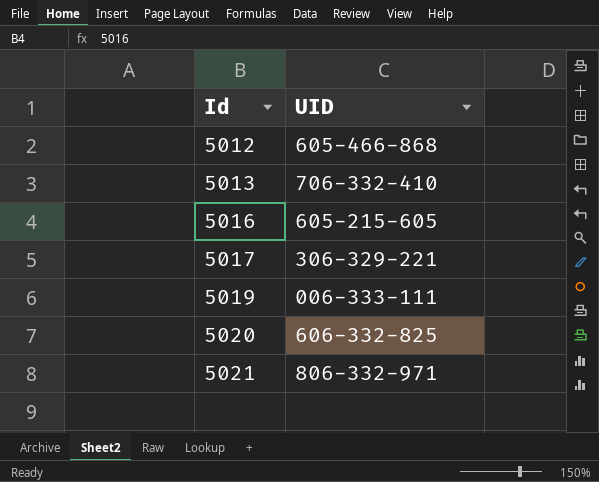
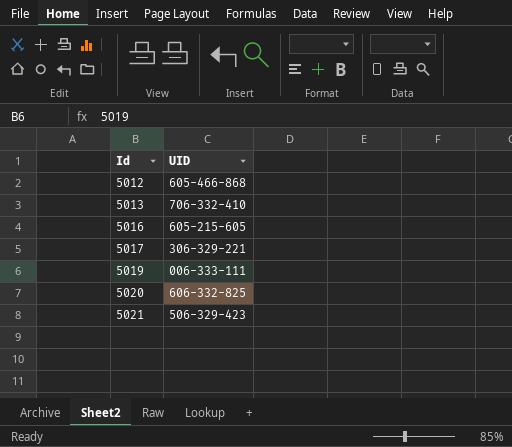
5021 | UID: 806-332-971 -> 506-329-423

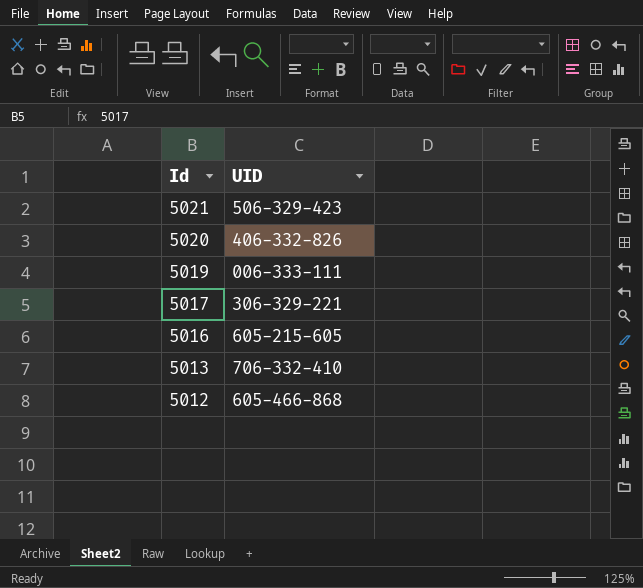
row order: Id ascending -> Id descending
5020 | UID: 606-332-825 -> 406-332-826

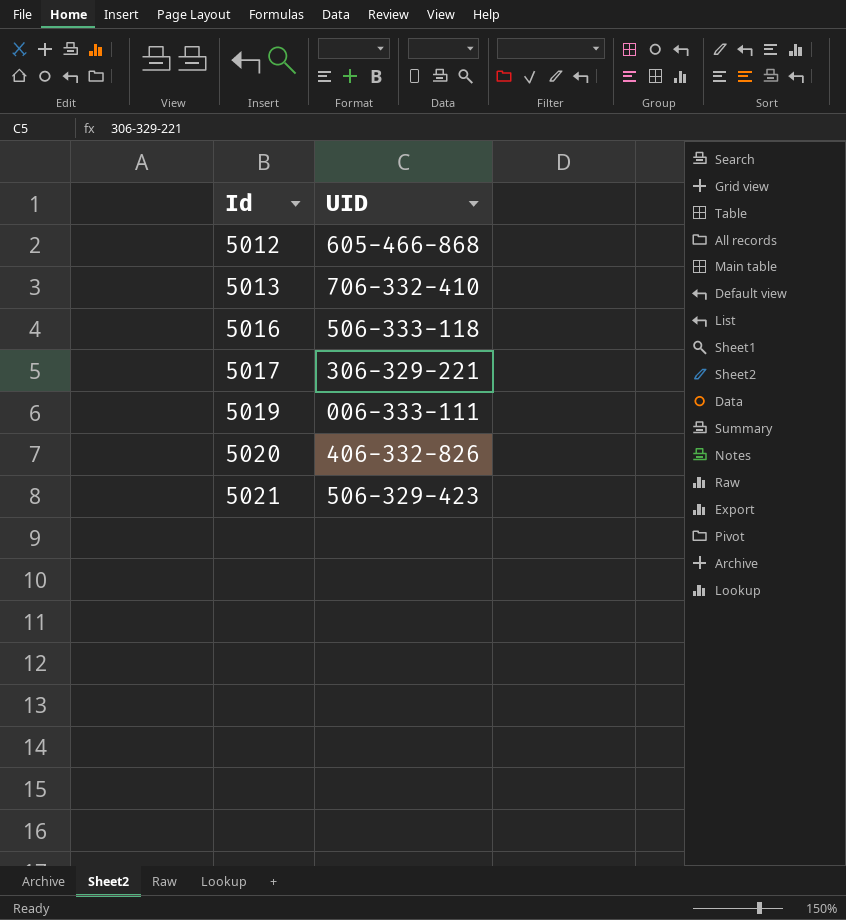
row order: Id descending -> Id ascending
5016 | UID: 605-215-605 -> 506-333-118

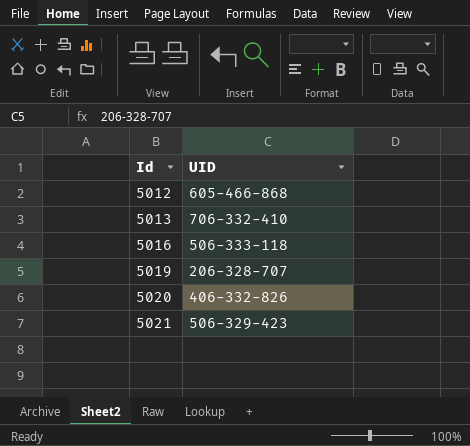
row 5017: 306-329-221 -> none
5019 | UID: 006-333-111 -> 206-328-707

